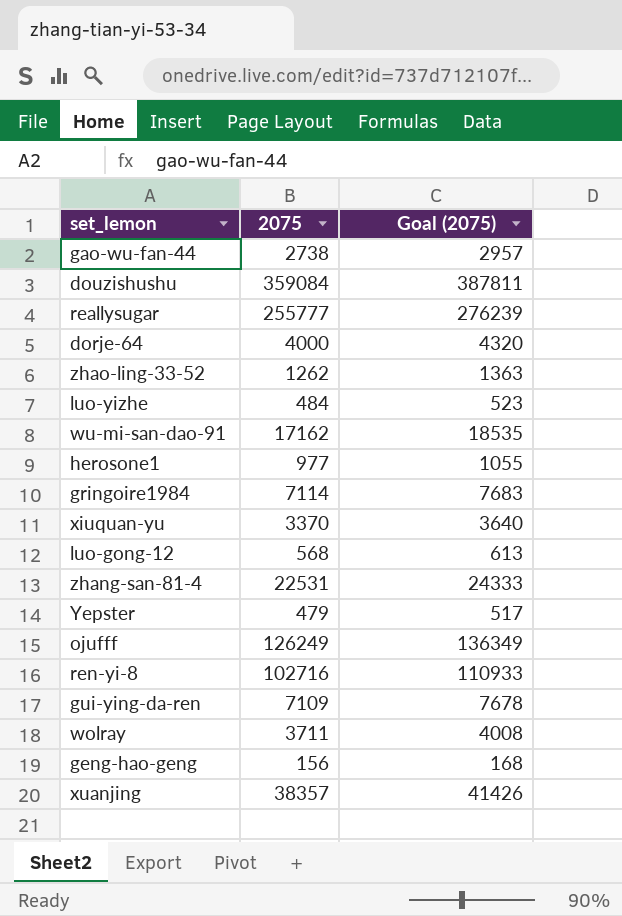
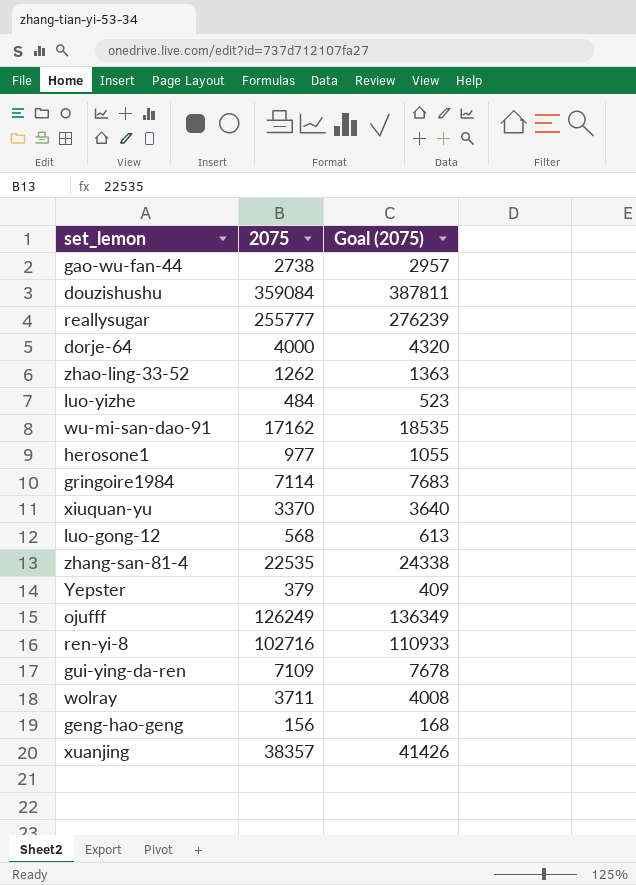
zhang-san-81-4 | 2075: 22531 -> 22535
zhang-san-81-4 | Goal (2075): 24333 -> 24338
Yepster | 2075: 479 -> 379
Yepster | Goal (2075): 517 -> 409

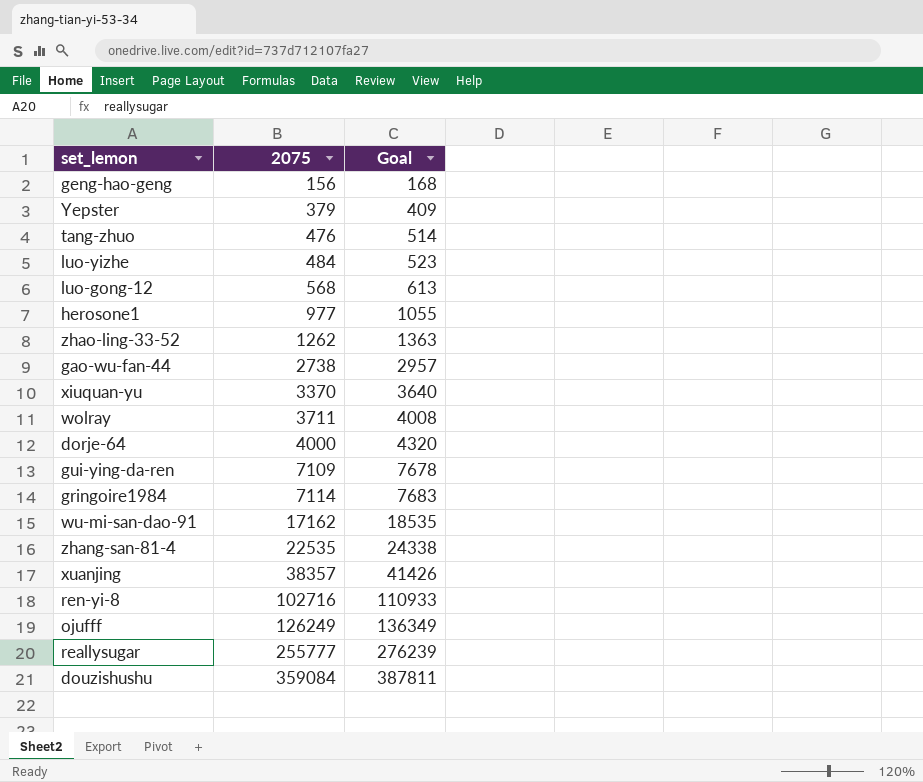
row order: none -> 2075 ascending
column name: Goal (2075) -> Goal
row tang-zhuo: none -> 476 | 514

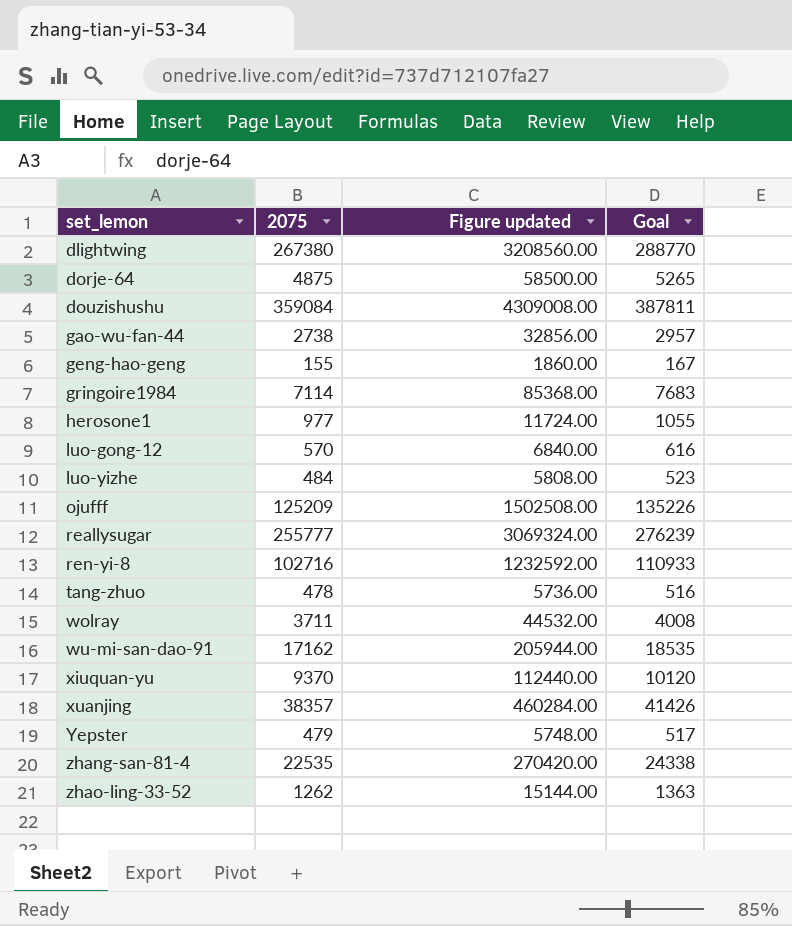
row order: 2075 ascending -> set_lemon ascending
column Figure updated | formula: none -> [2075] * 12
row gui-ying-da-ren: 7109 | 7678 -> none
row dlightwing: none -> 267380 | 3208560.00 | 288770
dorje-64 | 2075: 4000 -> 4875
dorje-64 | Goal: 4320 -> 5265
geng-hao-geng | 2075: 156 -> 155
geng-hao-geng | Goal: 168 -> 167
luo-gong-12 | 2075: 568 -> 570
luo-gong-12 | Goal: 613 -> 616
ojufff | 2075: 126249 -> 125209
ojufff | Goal: 136349 -> 135226
tang-zhuo | 2075: 476 -> 478
tang-zhuo | Goal: 514 -> 516
xiuquan-yu | 2075: 3370 -> 9370
xiuquan-yu | Goal: 3640 -> 10120
Yepster | 2075: 379 -> 479
Yepster | Goal: 409 -> 517

